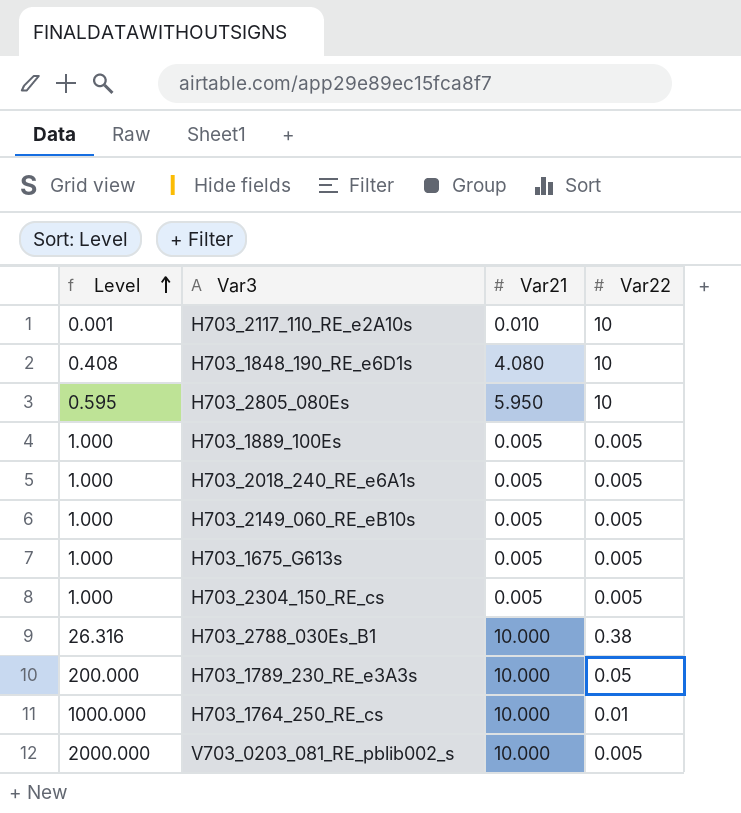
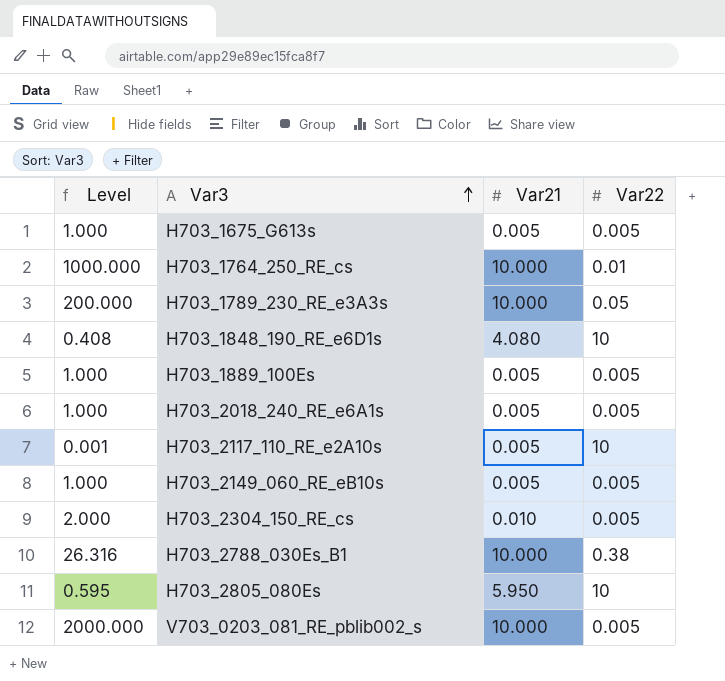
row order: Level ascending -> Var3 ascending
H703_2117_110_RE_e2A10s | Var21: 0.010 -> 0.005
H703_2304_150_RE_cs | Level: 1.000 -> 2.000
H703_2304_150_RE_cs | Var21: 0.005 -> 0.010

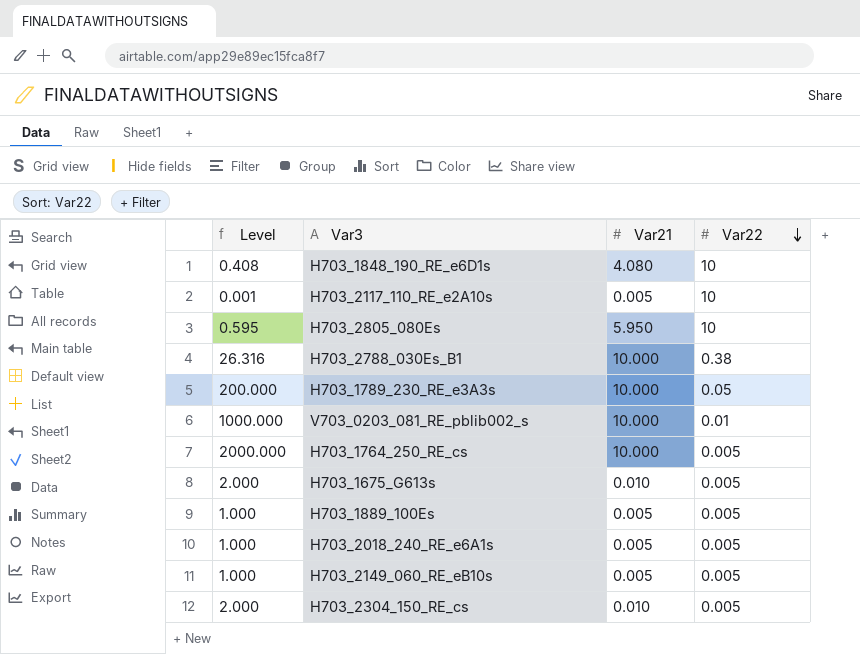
row order: Var3 ascending -> Var22 descending
V703_0203_081_RE_pblib002_s | Level: 2000.000 -> 1000.000
V703_0203_081_RE_pblib002_s | Var22: 0.005 -> 0.01
H703_1764_250_RE_cs | Level: 1000.000 -> 2000.000
H703_1764_250_RE_cs | Var22: 0.01 -> 0.005
H703_1675_G613s | Level: 1.000 -> 2.000
H703_1675_G613s | Var21: 0.005 -> 0.010

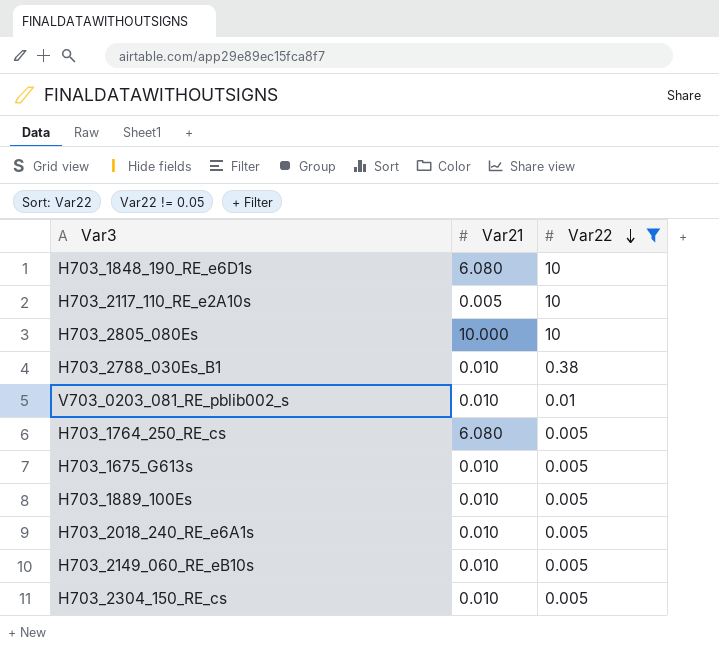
filter: none -> Var22 != 0.05
column Level | formula: [Var21] / [Var22] -> none
H703_1848_190_RE_e6D1s | Var21: 4.080 -> 6.080
H703_2805_080Es | Var21: 5.950 -> 10.000
H703_2788_030Es_B1 | Var21: 10.000 -> 0.010
V703_0203_081_RE_pblib002_s | Var21: 10.000 -> 0.010
H703_1764_250_RE_cs | Var21: 10.000 -> 6.080
H703_1889_100Es | Var21: 0.005 -> 0.010
H703_2018_240_RE_e6A1s | Var21: 0.005 -> 0.010
H703_2149_060_RE_eB10s | Var21: 0.005 -> 0.010

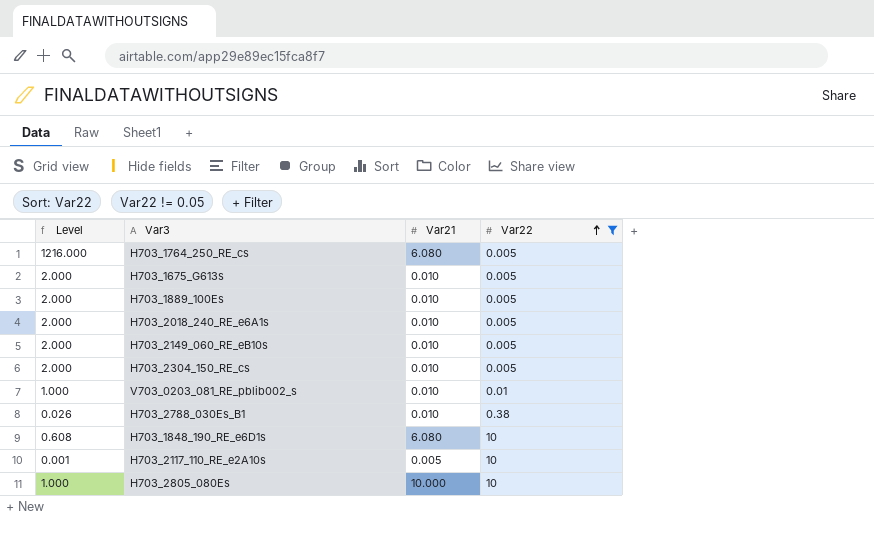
row order: Var22 descending -> Var22 ascending
column Level | formula: none -> [Var21] / [Var22]

